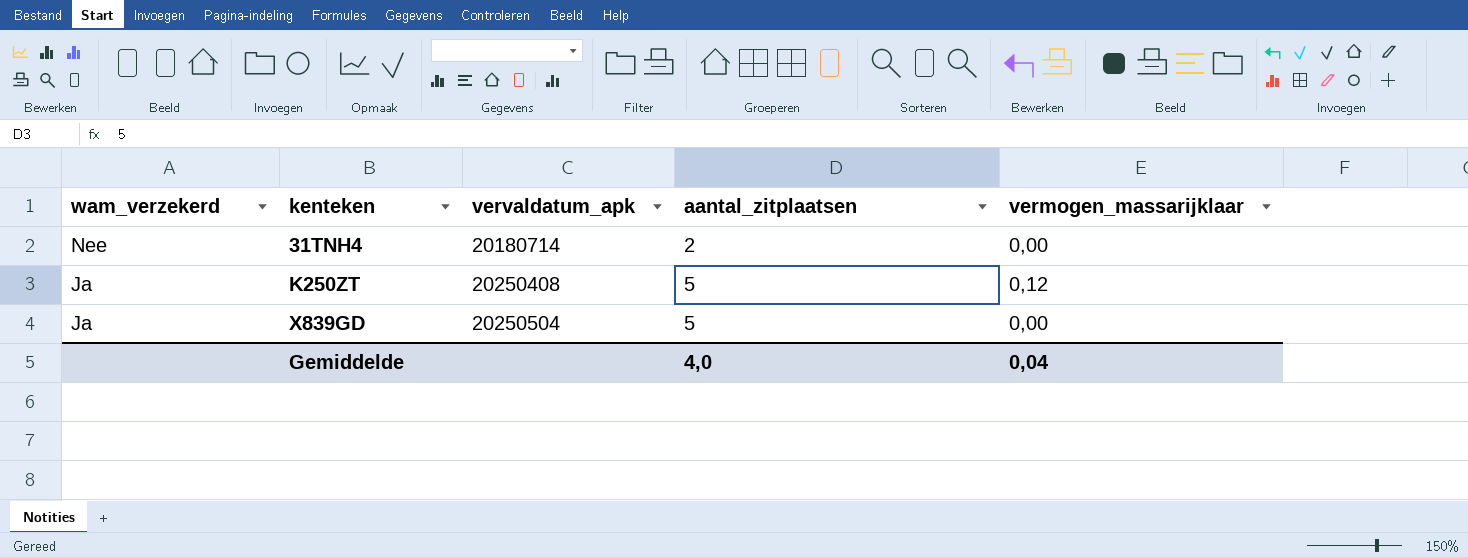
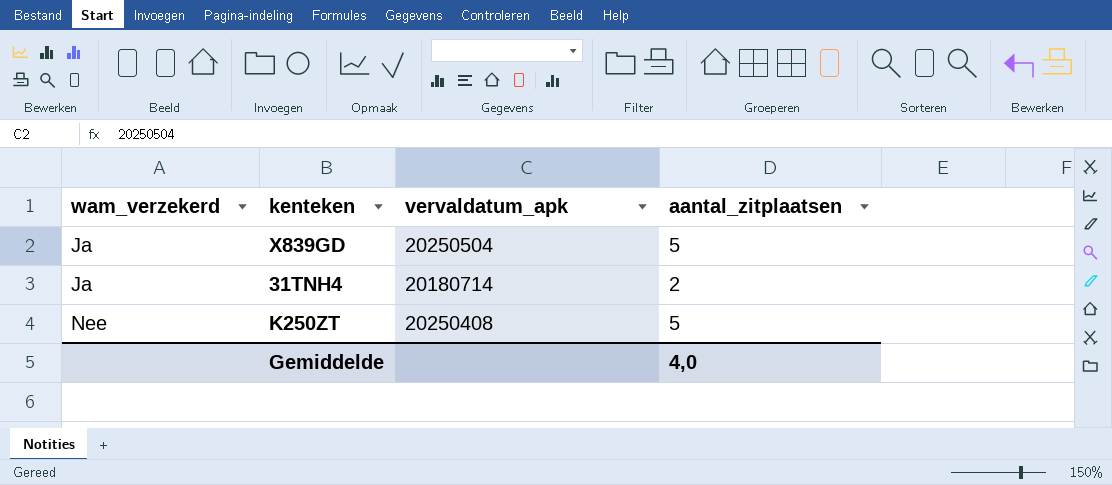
row order: wam_verzekerd descending -> wam_verzekerd ascending
column vermogen_massarijklaar | position: 5 -> none
31TNH4 | wam_verzekerd: Nee -> Ja
K250ZT | wam_verzekerd: Ja -> Nee

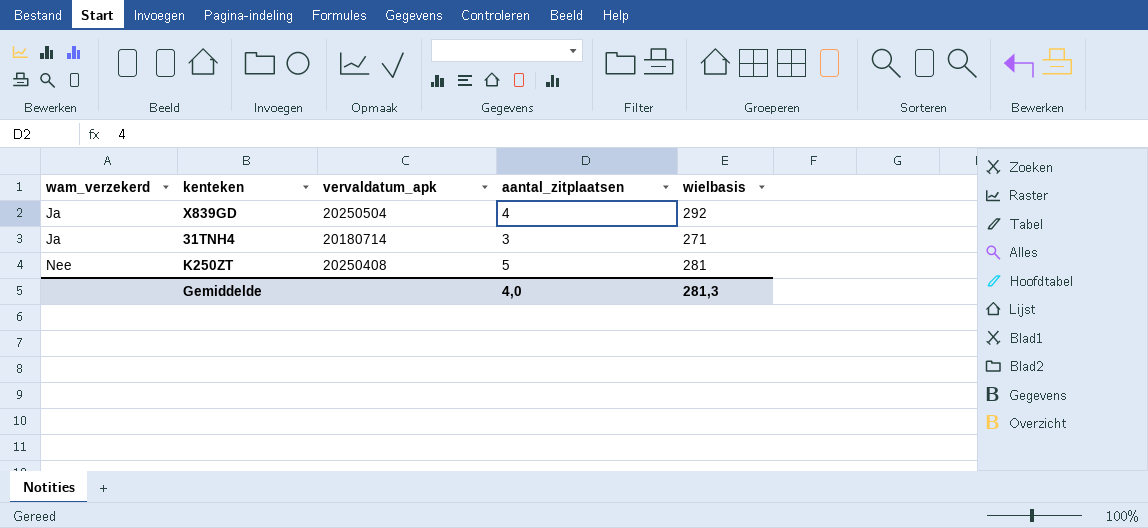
column wielbasis | position: none -> 5
X839GD | aantal_zitplaatsen: 5 -> 4
31TNH4 | aantal_zitplaatsen: 2 -> 3

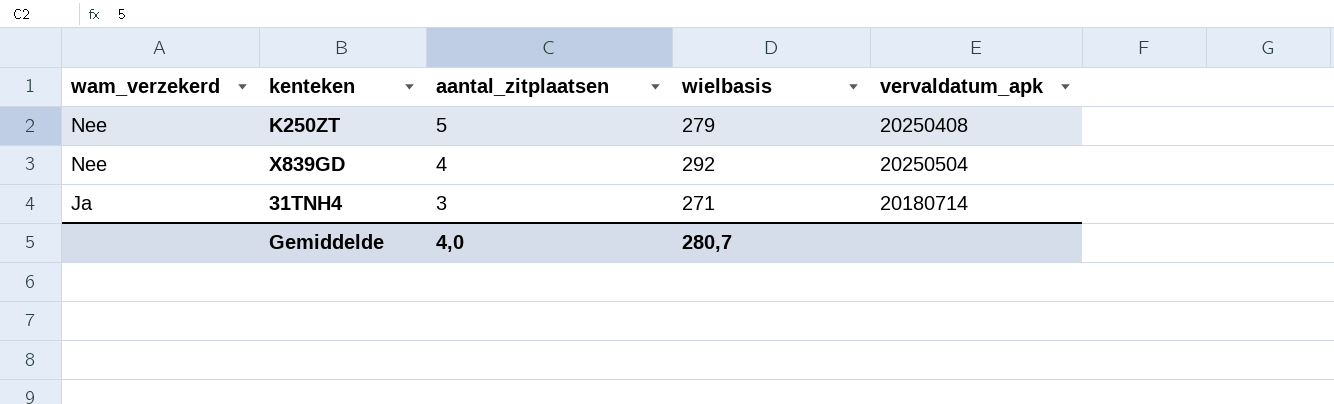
row order: wam_verzekerd ascending -> wam_verzekerd descending
column vervaldatum_apk | position: 3 -> 5
K250ZT | wielbasis: 281 -> 279
X839GD | wam_verzekerd: Ja -> Nee
Gemiddelde | wielbasis: 281,3 -> 280,7

